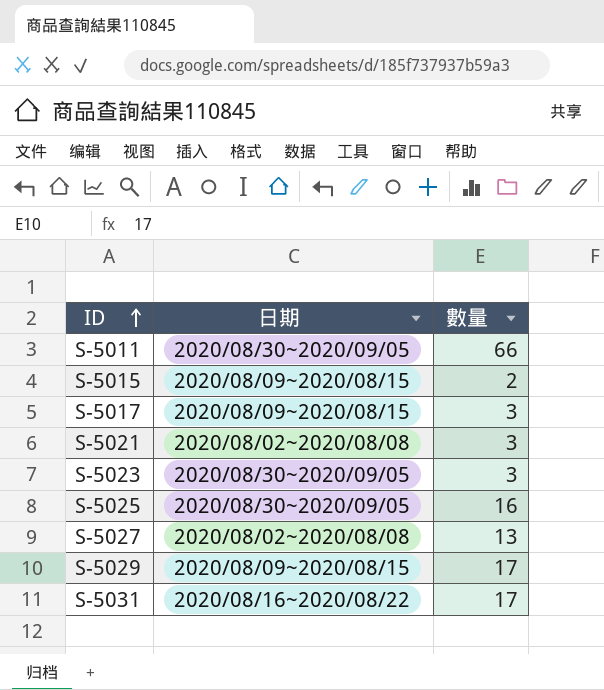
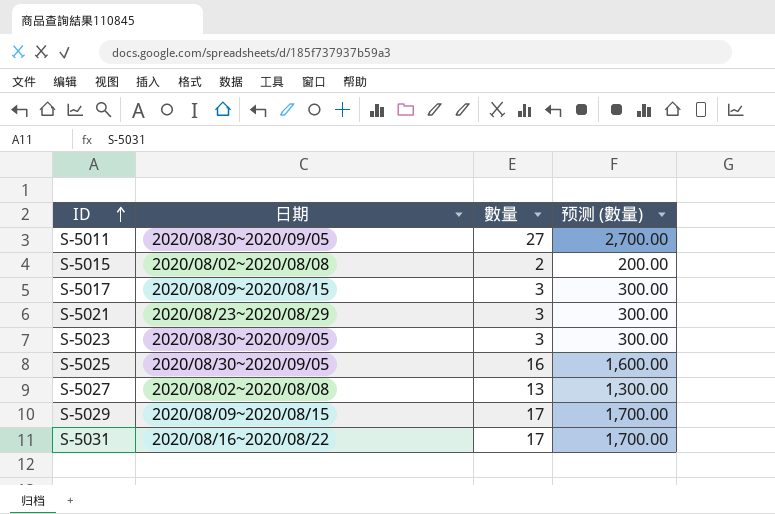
column 预测 (數量) | formula: none -> [數量] * 100
S-5011 | 數量: 66 -> 27
S-5015 | 日期: 2020/08/09~2020/08/15 -> 2020/08/02~2020/08/08
S-5021 | 日期: 2020/08/02~2020/08/08 -> 2020/08/23~2020/08/29

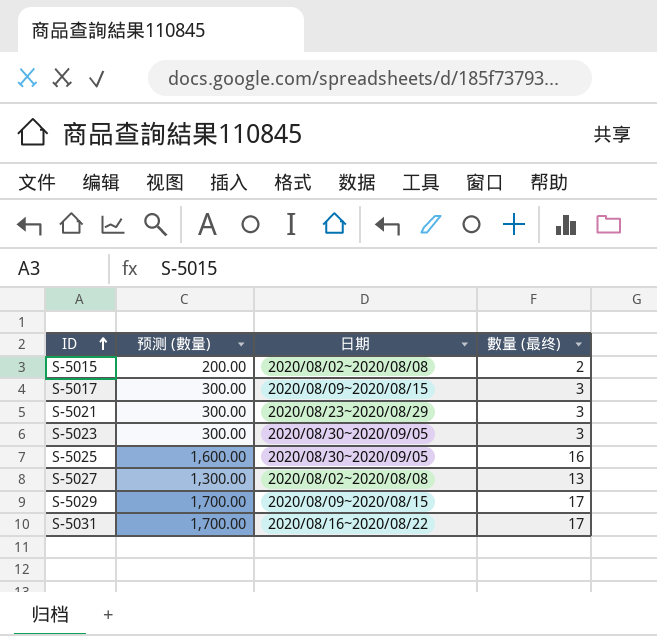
column 预测 (數量) | position: 4 -> 2
column name: 數量 -> 數量 (最终)
row S-5011: 2020/08/30~2020/09/05 | 27 | 2,700.00 -> none

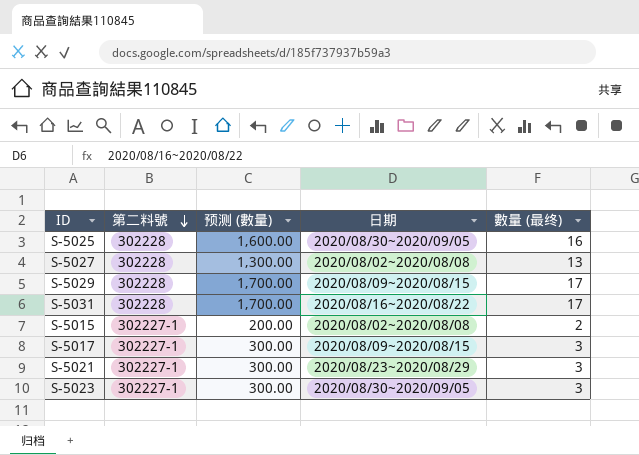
row order: ID ascending -> 第二料號 descending
column 第二料號 | position: none -> 2

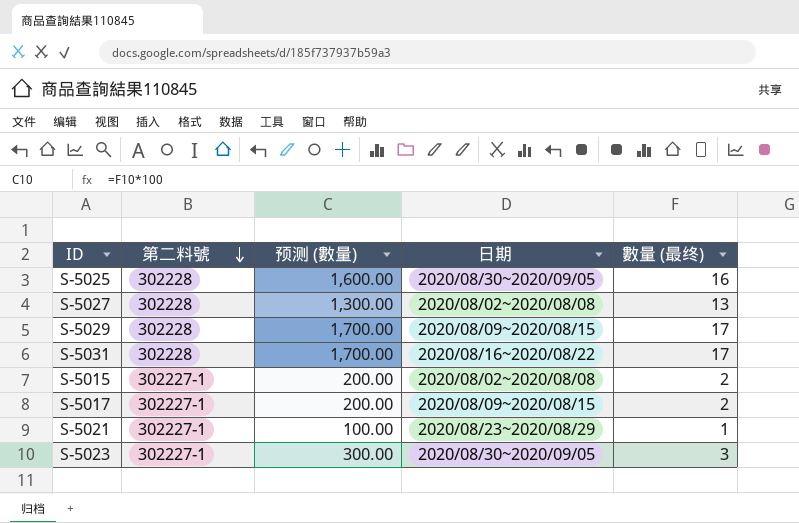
S-5017 | 预测 (數量): 300.00 -> 200.00
S-5017 | 數量 (最终): 3 -> 2
S-5021 | 预测 (數量): 300.00 -> 100.00
S-5021 | 數量 (最终): 3 -> 1

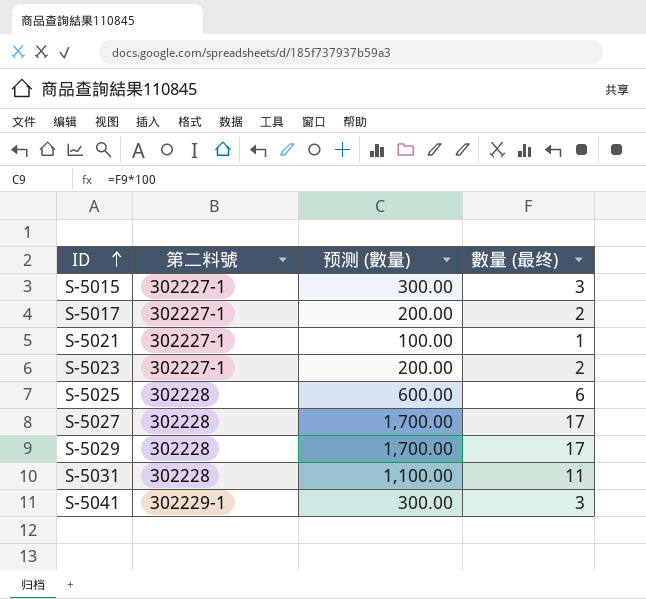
row order: 第二料號 descending -> ID ascending
column 日期 | position: 4 -> none
S-5015 | 预测 (數量): 200.00 -> 300.00
S-5015 | 數量 (最终): 2 -> 3
S-5023 | 预测 (數量): 300.00 -> 200.00
S-5023 | 數量 (最终): 3 -> 2
S-5025 | 预测 (數量): 1,600.00 -> 600.00
S-5025 | 數量 (最终): 16 -> 6
S-5027 | 预测 (數量): 1,300.00 -> 1,700.00
S-5027 | 數量 (最终): 13 -> 17
S-5031 | 预测 (數量): 1,700.00 -> 1,100.00
S-5031 | 數量 (最终): 17 -> 11
row S-5041: none -> 302229-1 | 300.00 | 3

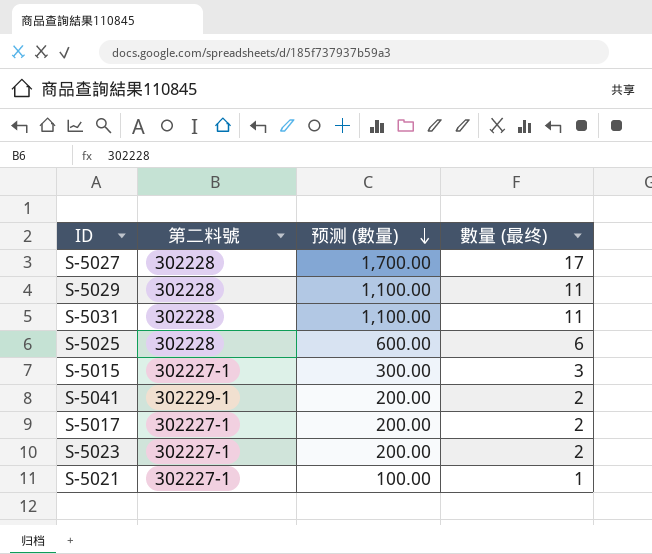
row order: ID ascending -> 预测 (數量) descending
S-5029 | 预测 (數量): 1,700.00 -> 1,100.00
S-5029 | 數量 (最终): 17 -> 11
S-5041 | 预测 (數量): 300.00 -> 200.00
S-5041 | 數量 (最终): 3 -> 2

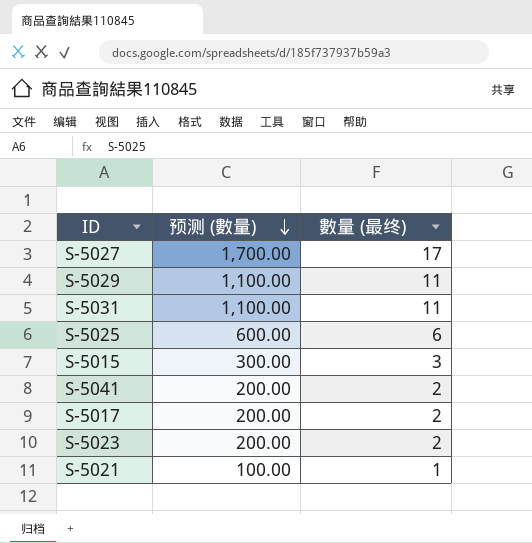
column 第二料號 | position: 2 -> none

